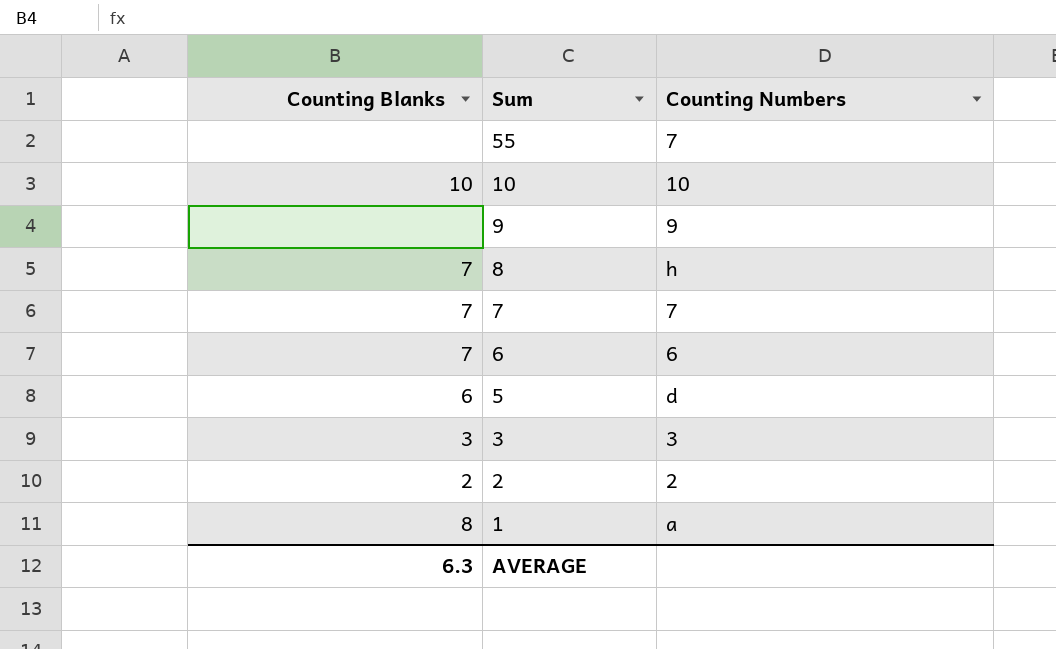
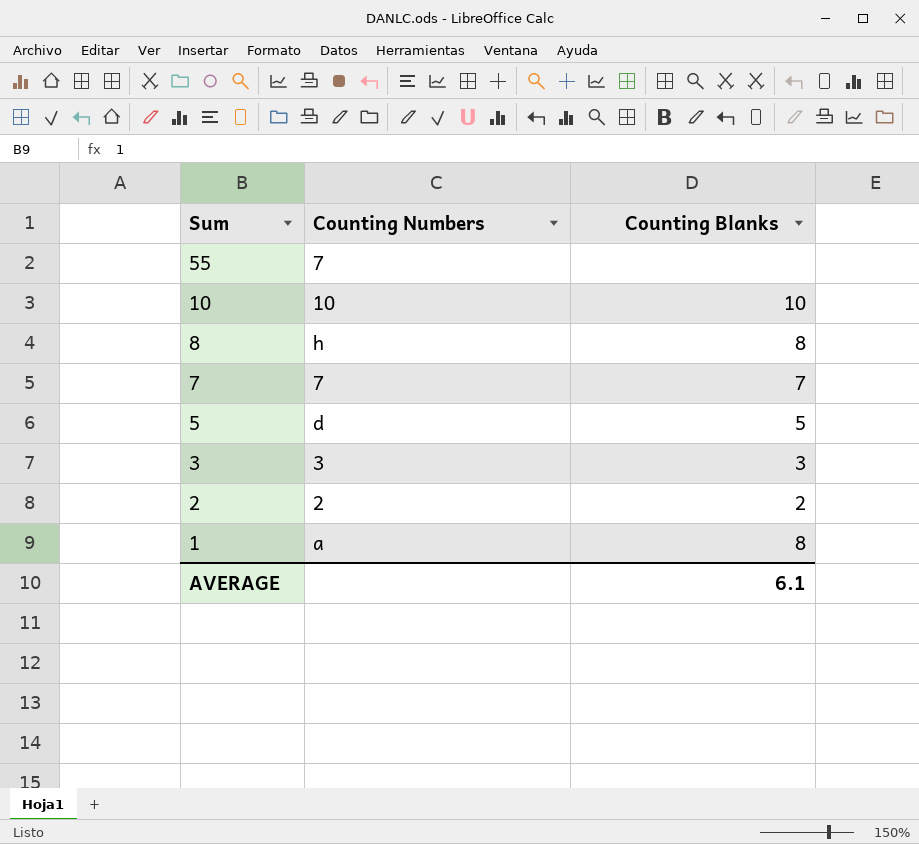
column Counting Blanks | position: 1 -> 3
row 9: none | 9 -> none
row 6: 7 | 6 -> none
8 | Counting Blanks: 7 -> 8
5 | Counting Blanks: 6 -> 5
AVERAGE | Counting Blanks: 6.3 -> 6.1

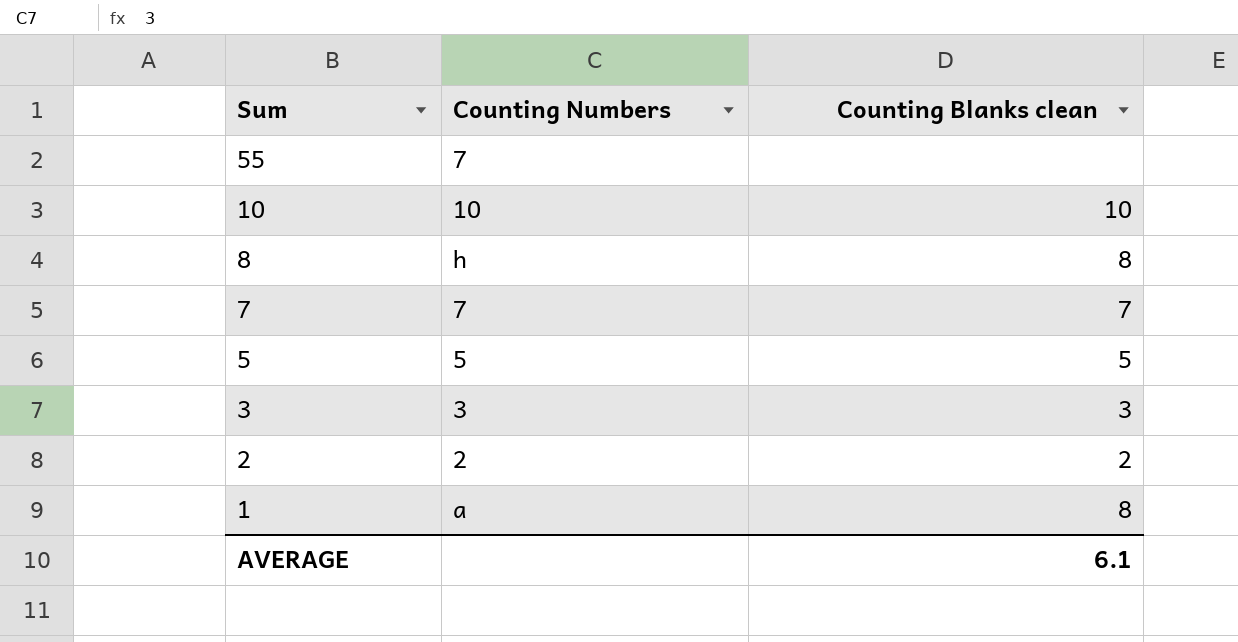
column name: Counting Blanks -> Counting Blanks clean
5 | Counting Numbers: d -> 5

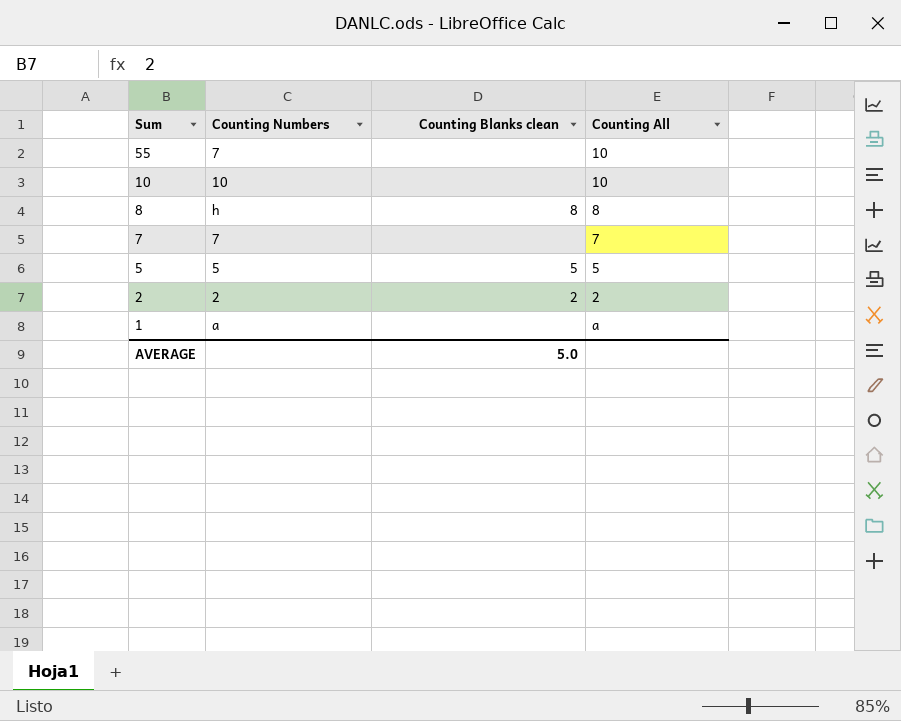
column Counting All | position: none -> 4
row 3: 3 | 3 -> none
10 | Counting Blanks clean: 10 -> none
7 | Counting Blanks clean: 7 -> none
1 | Counting Blanks clean: 8 -> none
AVERAGE | Counting Blanks clean: 6.1 -> 5.0

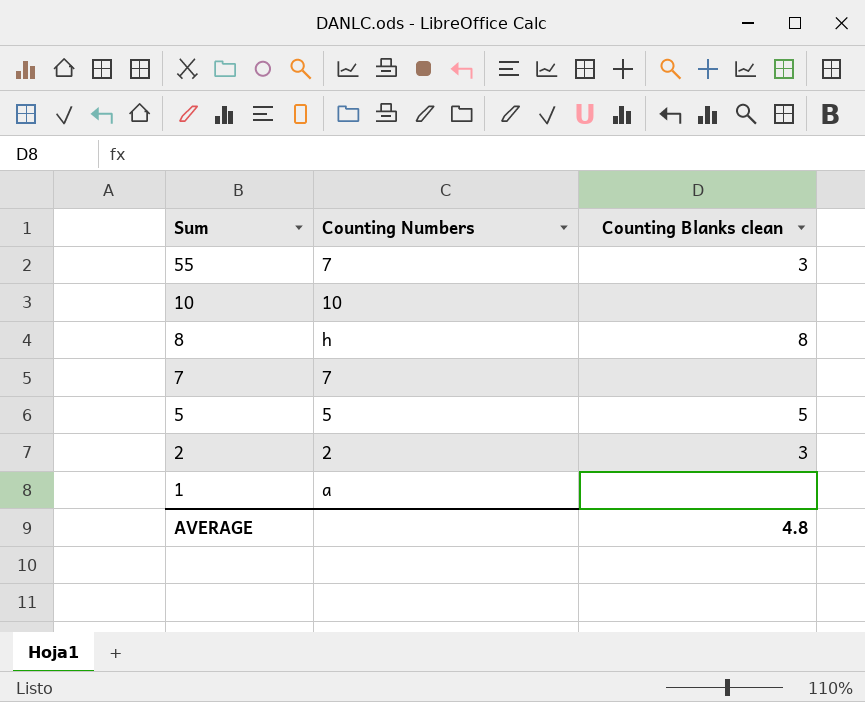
column Counting All | position: 4 -> none
55 | Counting Blanks clean: none -> 3
2 | Counting Blanks clean: 2 -> 3
AVERAGE | Counting Blanks clean: 5.0 -> 4.8

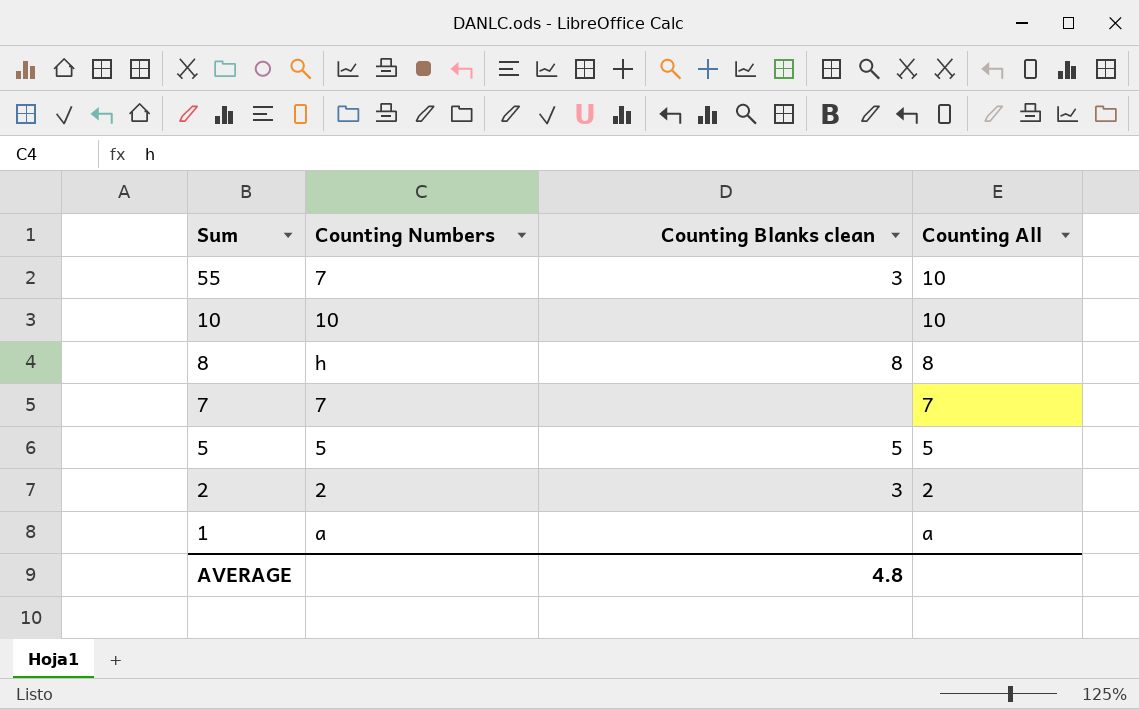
column Counting All | position: none -> 4

